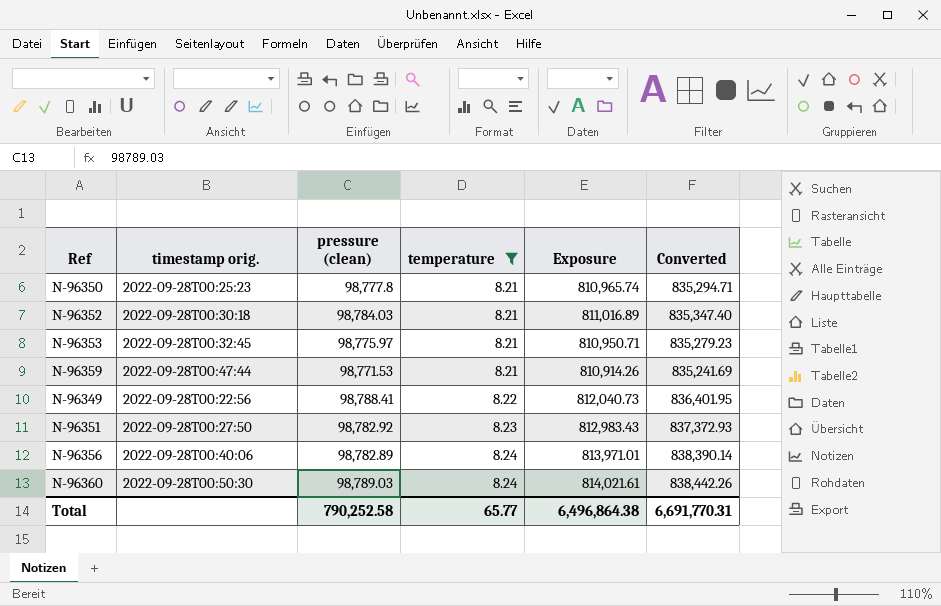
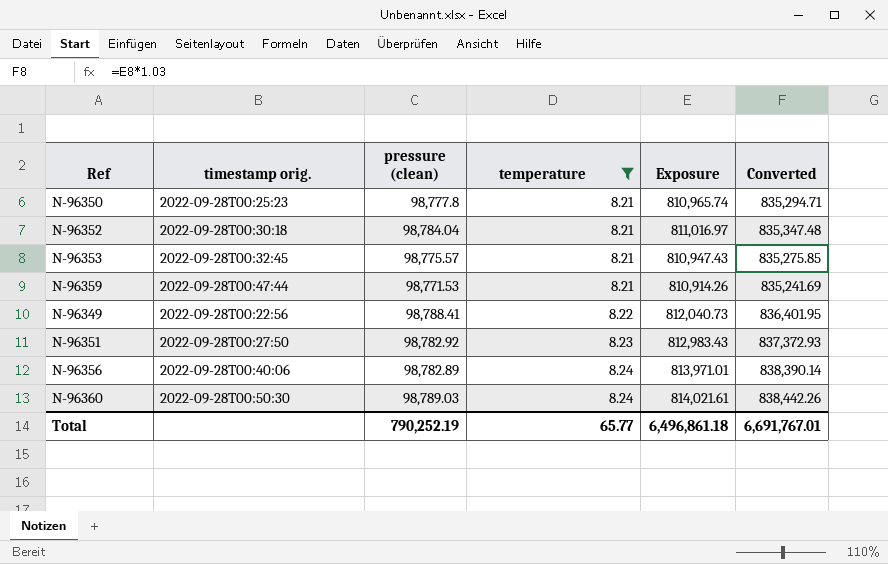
N-96352 | pressure (clean): 98,784.03 -> 98,784.04
N-96352 | Exposure: 811,016.89 -> 811,016.97
N-96352 | Converted: 835,347.40 -> 835,347.48
N-96353 | pressure (clean): 98,775.97 -> 98,775.57
N-96353 | Exposure: 810,950.71 -> 810,947.43
N-96353 | Converted: 835,279.23 -> 835,275.85
Total | pressure (clean): 790,252.58 -> 790,252.19
Total | Exposure: 6,496,864.38 -> 6,496,861.18
Total | Converted: 6,691,770.31 -> 6,691,767.01

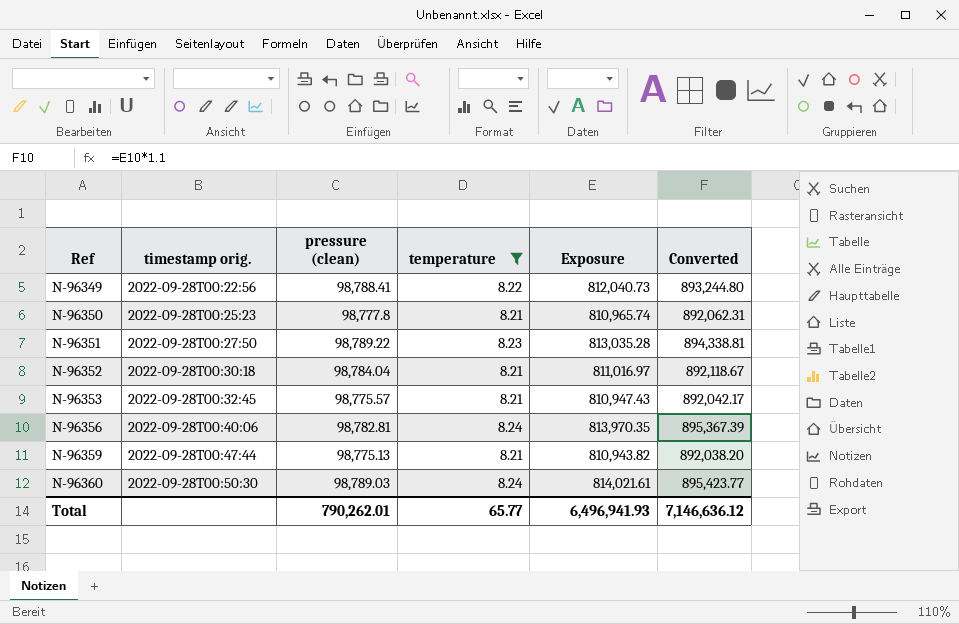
row order: temperature ascending -> Ref ascending
column Converted | formula: [Exposure] * 1.03 -> [Exposure] * 1.1
N-96351 | pressure (clean): 98,782.92 -> 98,789.22
N-96351 | Exposure: 812,983.43 -> 813,035.28
N-96356 | pressure (clean): 98,782.89 -> 98,782.81
N-96356 | Exposure: 813,971.01 -> 813,970.35
N-96359 | pressure (clean): 98,771.53 -> 98,775.13
N-96359 | Exposure: 810,914.26 -> 810,943.82
Total | pressure (clean): 790,252.19 -> 790,262.01
Total | Exposure: 6,496,861.18 -> 6,496,941.93
Total | Converted: 6,691,767.01 -> 7,146,636.12

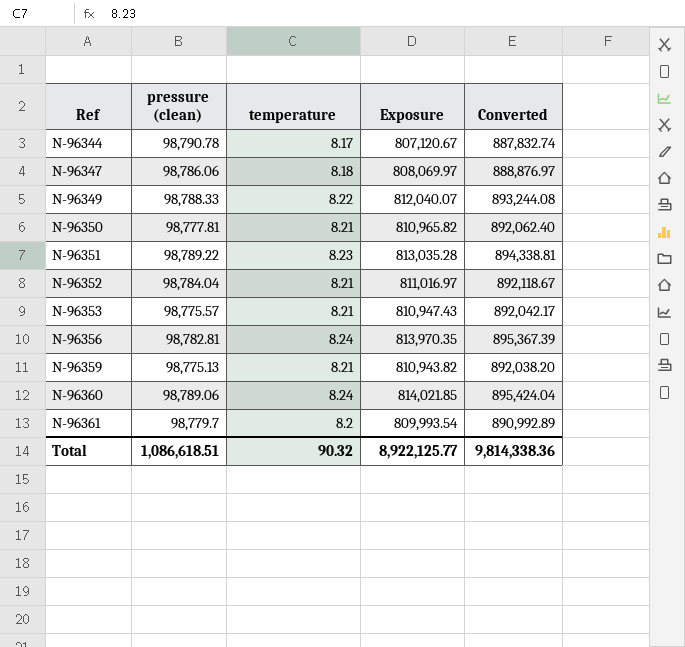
filter: temperature >= 8.21 -> none
column timestamp orig. | position: 2 -> none
N-96349 | pressure (clean): 98,788.41 -> 98,788.33
N-96349 | Exposure: 812,040.73 -> 812,040.07
N-96349 | Converted: 893,244.80 -> 893,244.08
N-96350 | pressure (clean): 98,777.8 -> 98,777.81
N-96350 | Exposure: 810,965.74 -> 810,965.82
N-96350 | Converted: 892,062.31 -> 892,062.40
N-96360 | pressure (clean): 98,789.03 -> 98,789.06
N-96360 | Exposure: 814,021.61 -> 814,021.85
N-96360 | Converted: 895,423.77 -> 895,424.04
Total | pressure (clean): 790,262.01 -> 1,086,618.51
Total | temperature: 65.77 -> 90.32
Total | Exposure: 6,496,941.93 -> 8,922,125.77
Total | Converted: 7,146,636.12 -> 9,814,338.36

